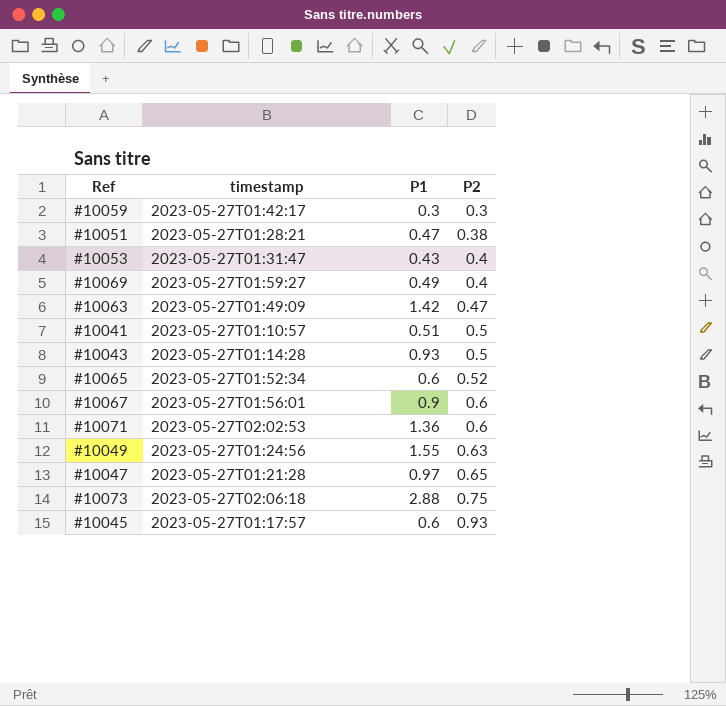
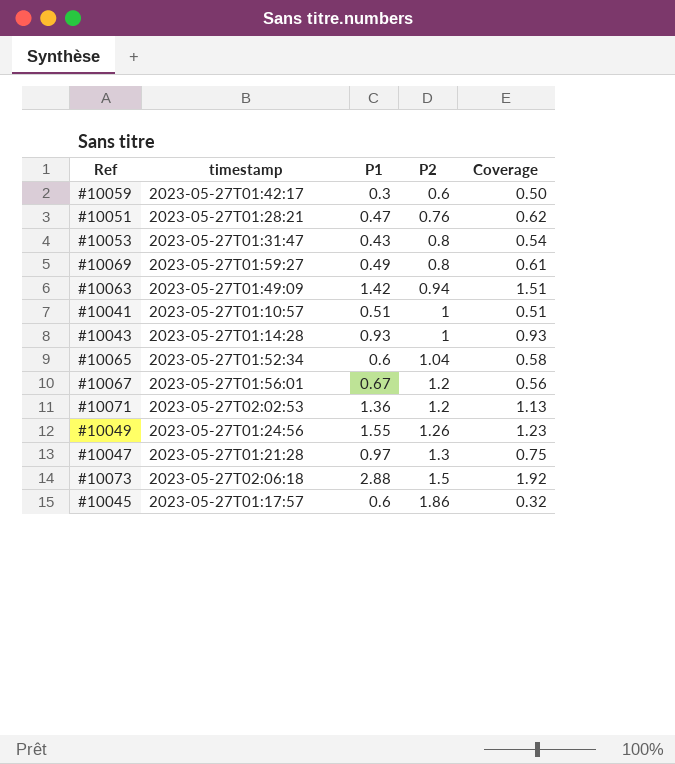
column Coverage | formula: none -> [P1] / [P2]
#10059 | P2: 0.3 -> 0.6
#10051 | P2: 0.38 -> 0.76
#10053 | P2: 0.4 -> 0.8
#10069 | P2: 0.4 -> 0.8
#10063 | P2: 0.47 -> 0.94
#10041 | P2: 0.5 -> 1
#10043 | P2: 0.5 -> 1
#10065 | P2: 0.52 -> 1.04
#10067 | P1: 0.9 -> 0.67
#10067 | P2: 0.6 -> 1.2
#10071 | P2: 0.6 -> 1.2
#10049 | P2: 0.63 -> 1.26
#10047 | P2: 0.65 -> 1.3
#10073 | P2: 0.75 -> 1.5
#10045 | P2: 0.93 -> 1.86

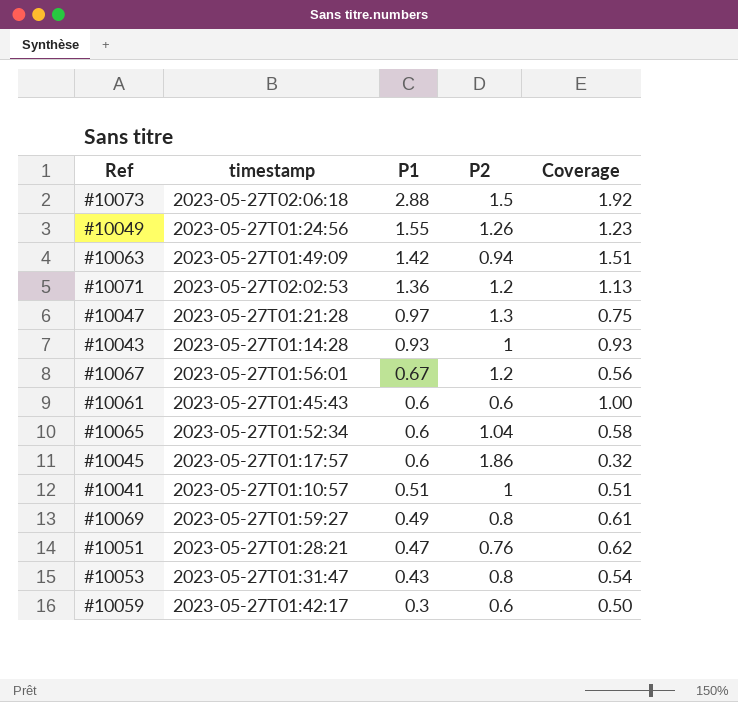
row order: P2 ascending -> P1 descending
row #10061: none -> 2023-05-27T01:45:43 | 0.6 | 0.6 | 1.00

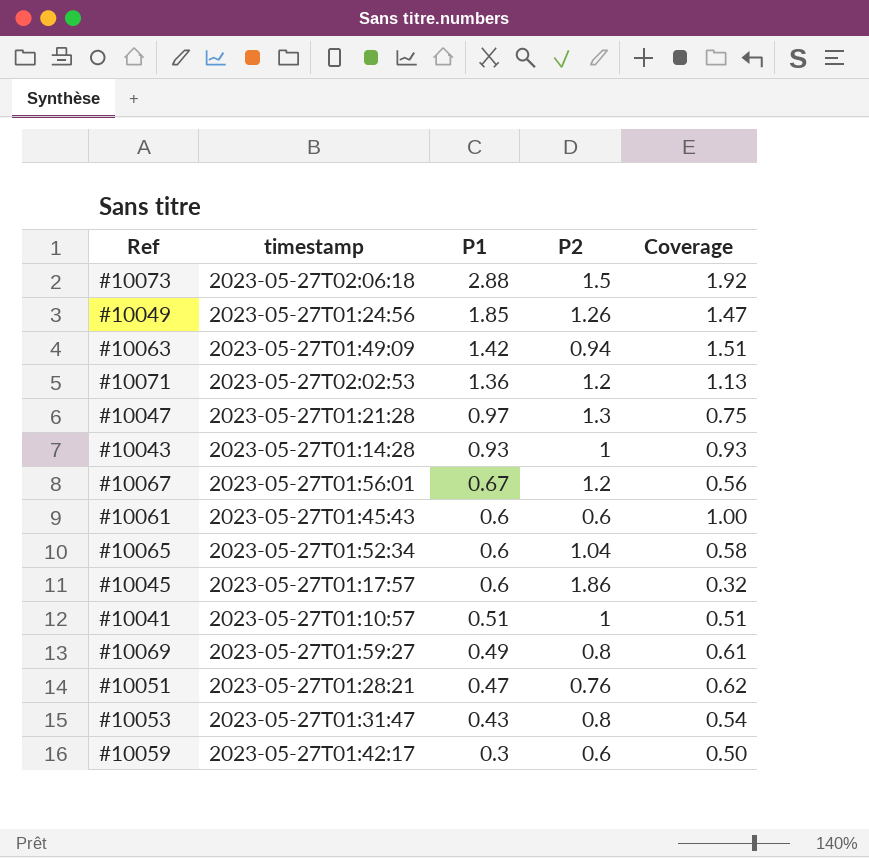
#10049 | P1: 1.55 -> 1.85
#10049 | Coverage: 1.23 -> 1.47

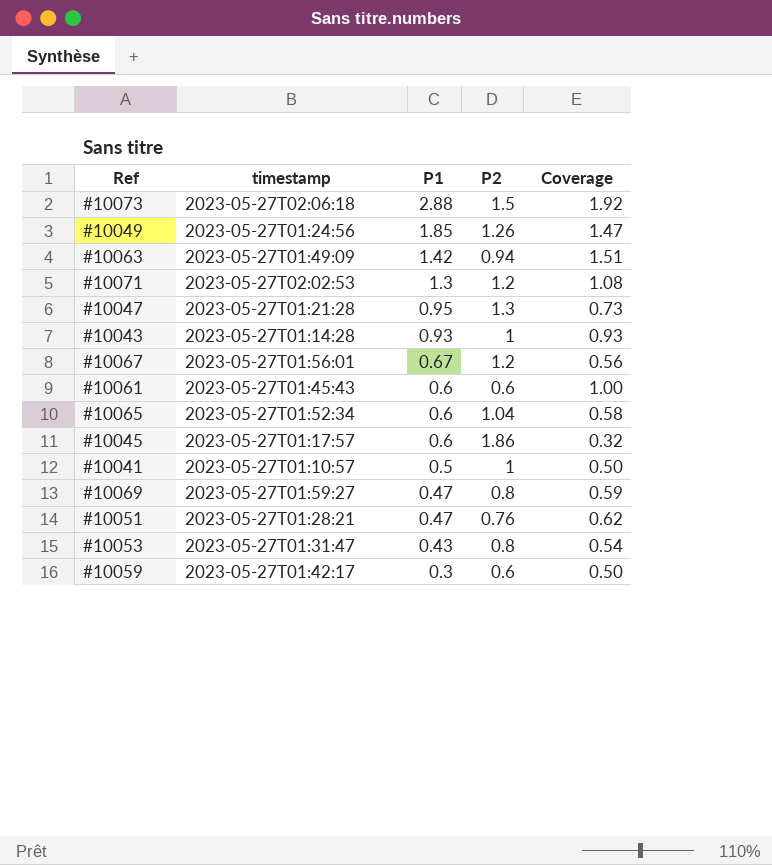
#10071 | P1: 1.36 -> 1.3
#10071 | Coverage: 1.13 -> 1.08
#10047 | P1: 0.97 -> 0.95
#10047 | Coverage: 0.75 -> 0.73
#10041 | P1: 0.51 -> 0.5
#10041 | Coverage: 0.51 -> 0.50
#10069 | P1: 0.49 -> 0.47
#10069 | Coverage: 0.61 -> 0.59

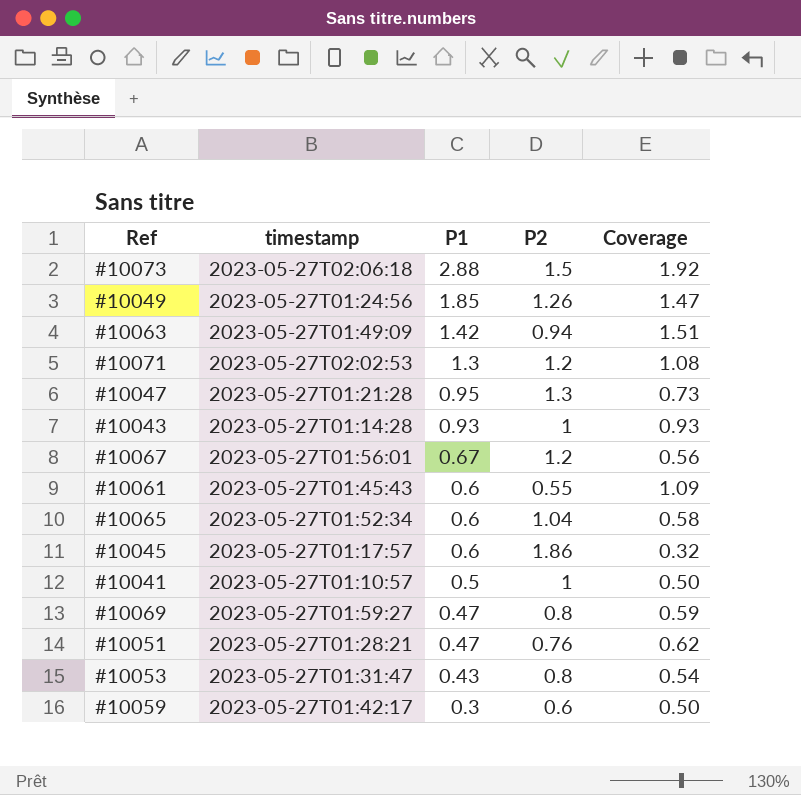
#10061 | P2: 0.6 -> 0.55
#10061 | Coverage: 1.00 -> 1.09

